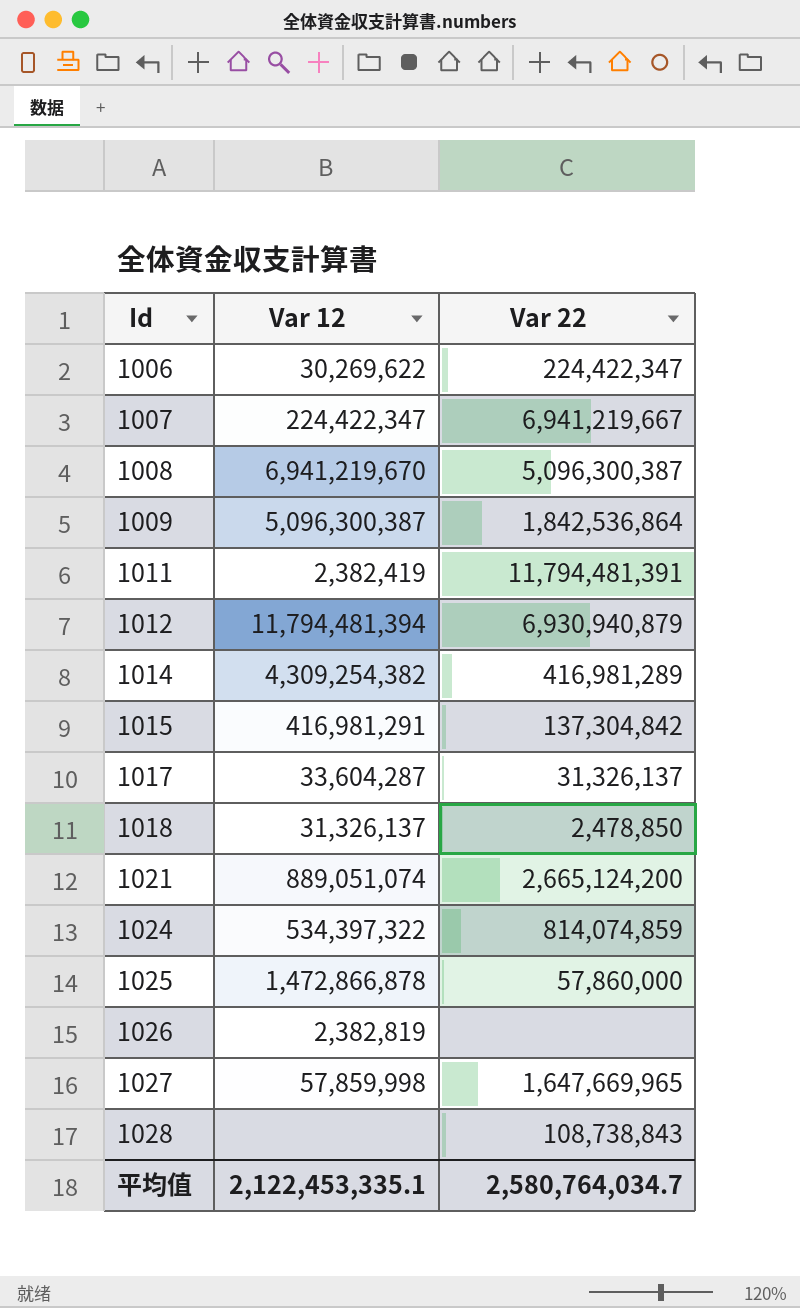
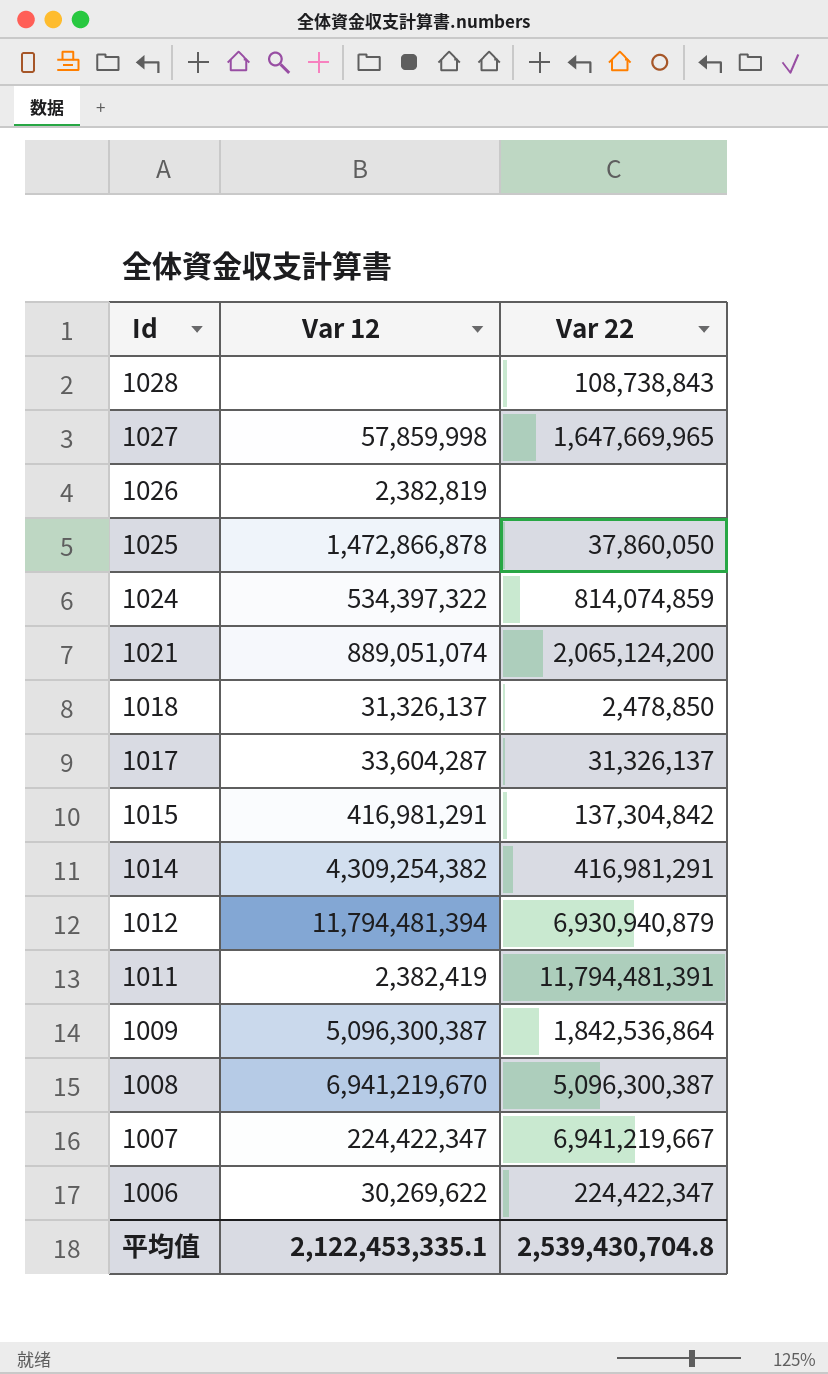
row order: Id ascending -> Id descending
1025 | Var 22: 57,860,000 -> 37,860,050
1021 | Var 22: 2,665,124,200 -> 2,065,124,200
1014 | Var 22: 416,981,289 -> 416,981,291
平均值 | Var 22: 2,580,764,034.7 -> 2,539,430,704.8

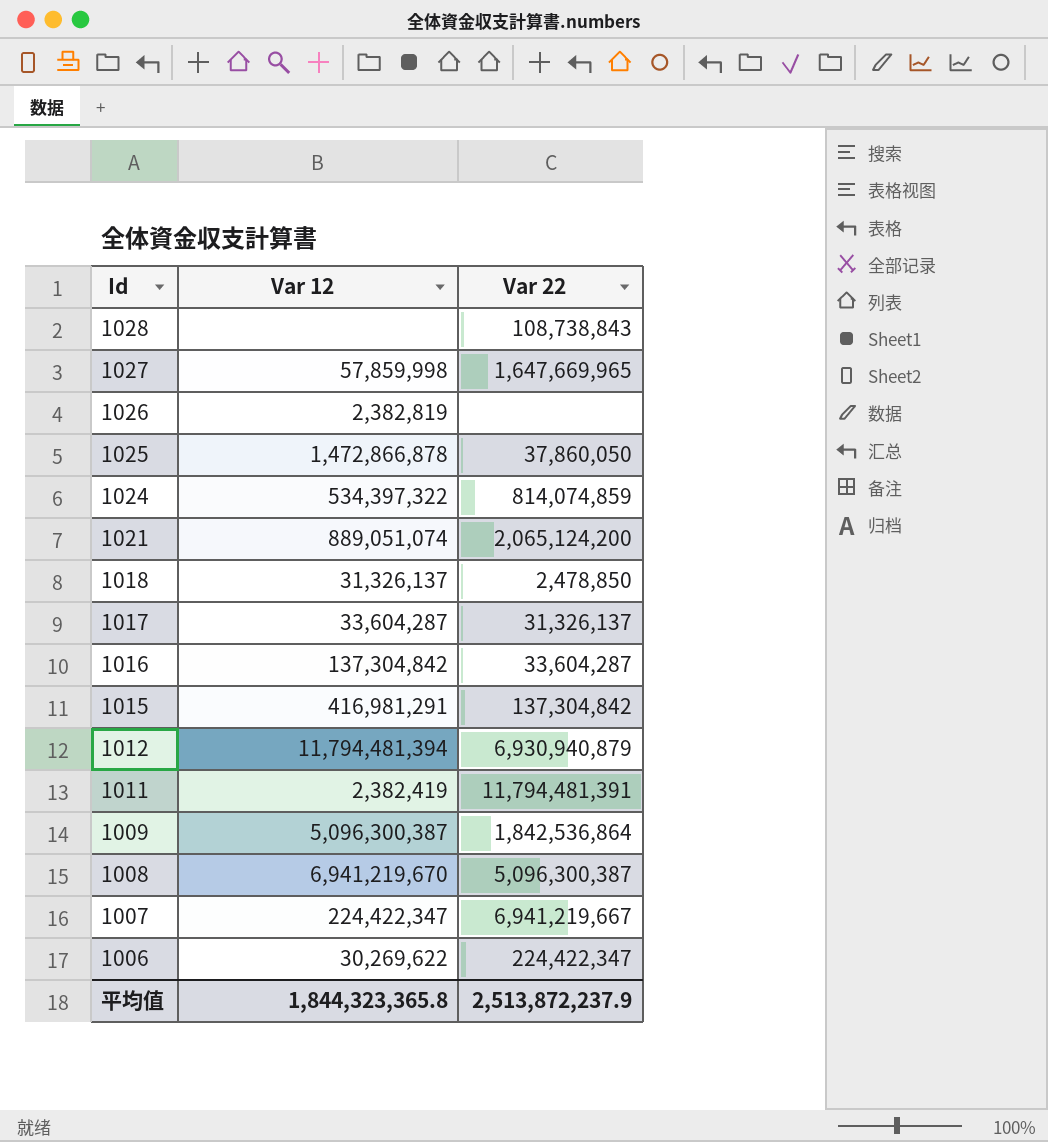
row 1014: 4,309,254,382 | 416,981,291 -> none
row 1016: none -> 137,304,842 | 33,604,287
平均值 | Var 12: 2,122,453,335.1 -> 1,844,323,365.8
平均值 | Var 22: 2,539,430,704.8 -> 2,513,872,237.9

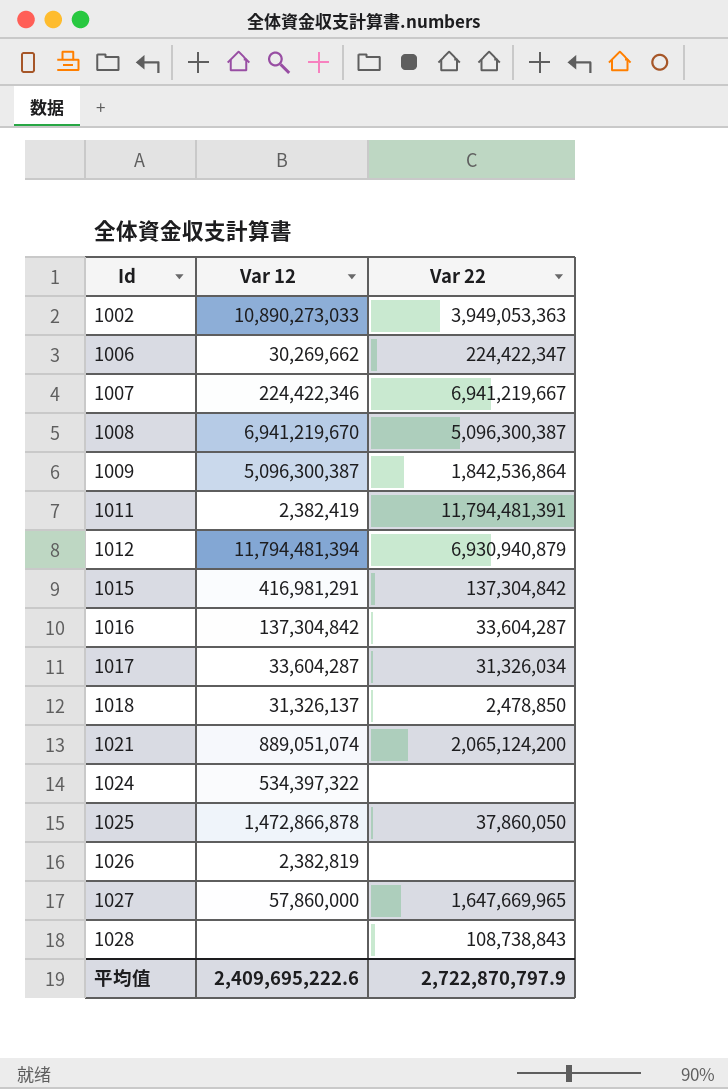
row order: Id descending -> Id ascending
row 1002: none -> 10,890,273,033 | 3,949,053,363
1006 | Var 12: 30,269,622 -> 30,269,662
1007 | Var 12: 224,422,347 -> 224,422,346
1017 | Var 22: 31,326,137 -> 31,326,034
1024 | Var 22: 814,074,859 -> none
1027 | Var 12: 57,859,998 -> 57,860,000
平均值 | Var 12: 1,844,323,365.8 -> 2,409,695,222.6
平均值 | Var 22: 2,513,872,237.9 -> 2,722,870,797.9

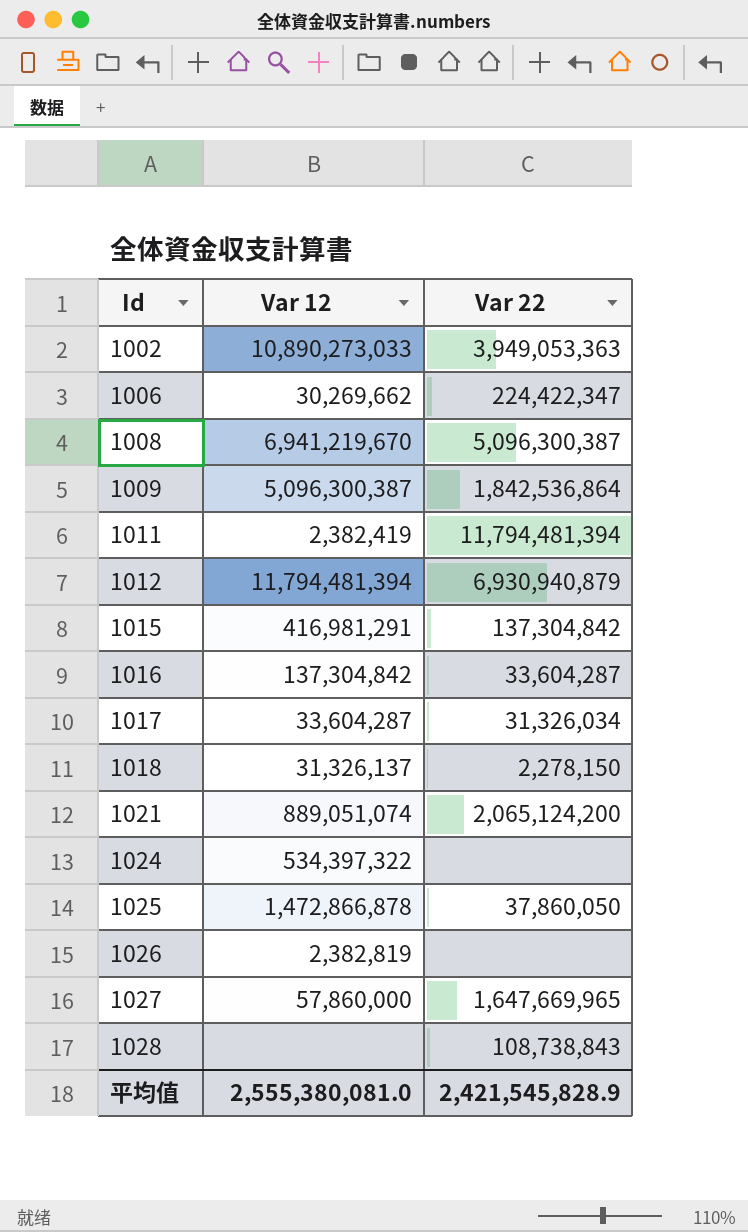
row 1007: 224,422,346 | 6,941,219,667 -> none
1011 | Var 22: 11,794,481,391 -> 11,794,481,394
1018 | Var 22: 2,478,850 -> 2,278,150
平均值 | Var 12: 2,409,695,222.6 -> 2,555,380,081.0
平均值 | Var 22: 2,722,870,797.9 -> 2,421,545,828.9

